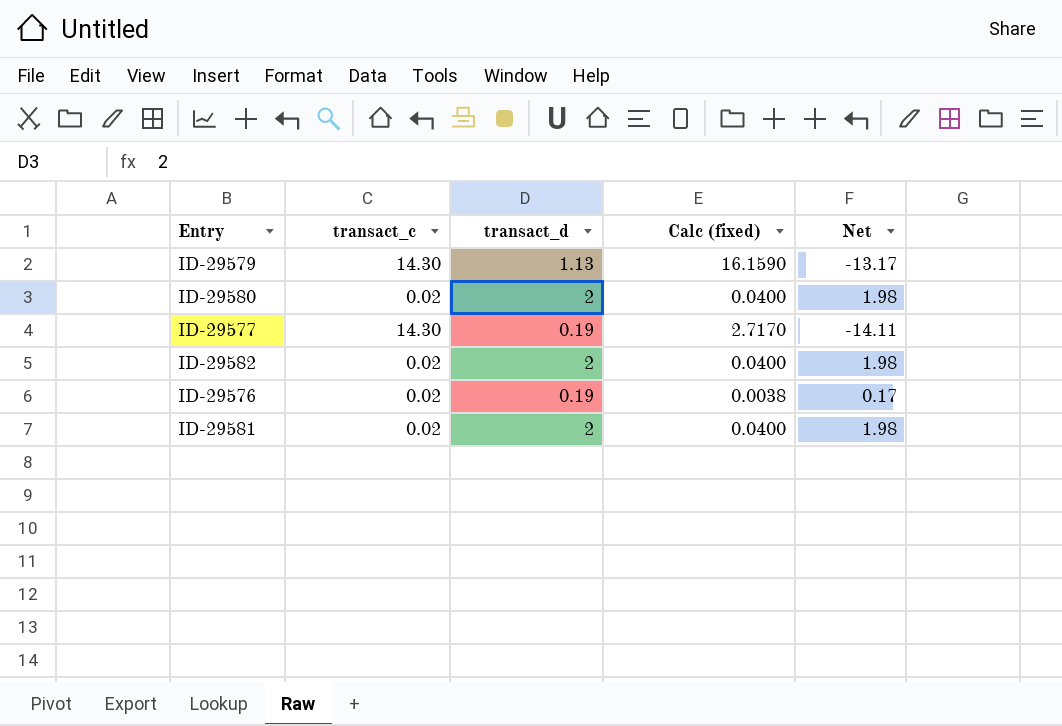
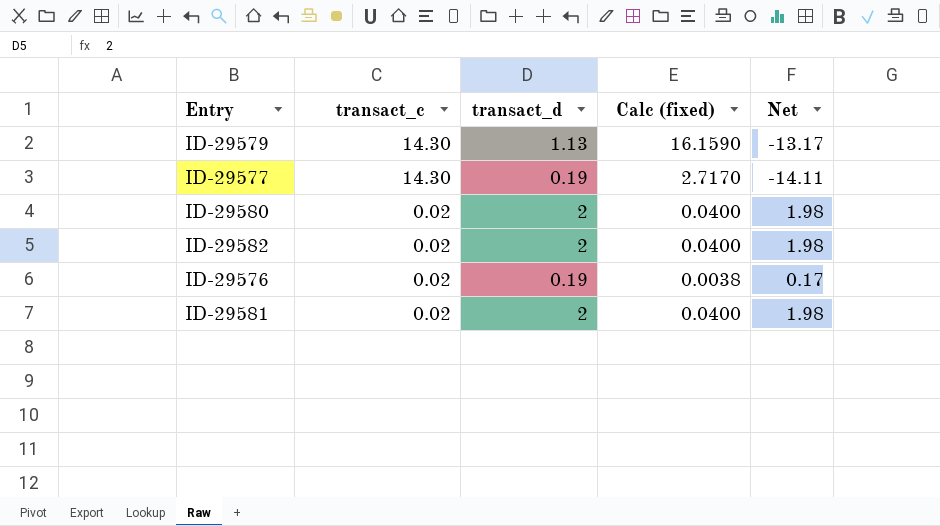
row order: none -> transact_c descending

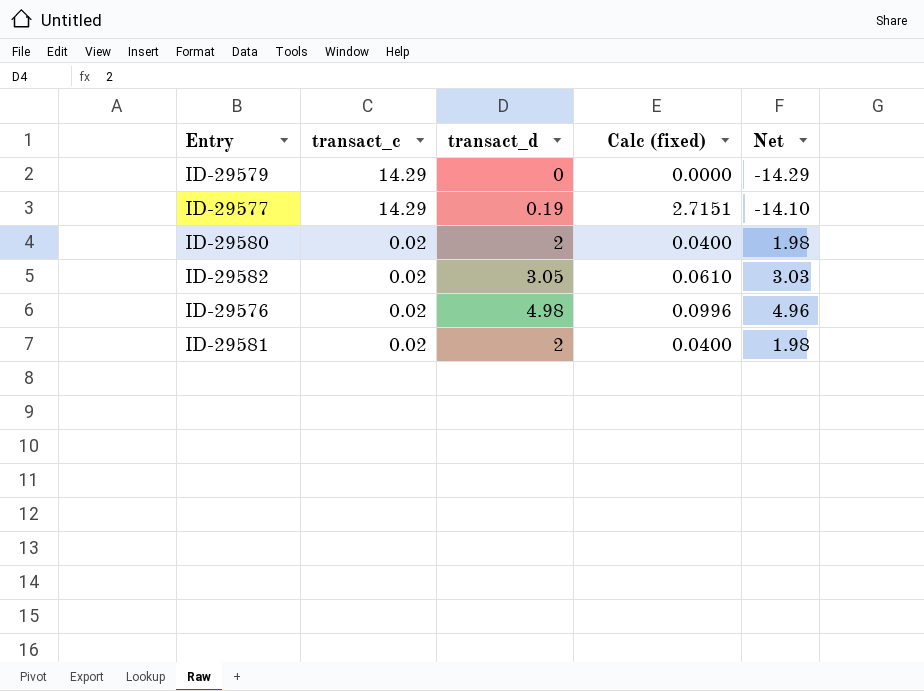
ID-29579 | transact_c: 14.30 -> 14.29
ID-29579 | transact_d: 1.13 -> 0
ID-29579 | Calc (fixed): 16.1590 -> 0.0000
ID-29579 | Net: -13.17 -> -14.29
ID-29577 | transact_c: 14.30 -> 14.29
ID-29577 | Calc (fixed): 2.7170 -> 2.7151
ID-29577 | Net: -14.11 -> -14.10
ID-29582 | transact_d: 2 -> 3.05
ID-29582 | Calc (fixed): 0.0400 -> 0.0610
ID-29582 | Net: 1.98 -> 3.03
ID-29576 | transact_d: 0.19 -> 4.98
ID-29576 | Calc (fixed): 0.0038 -> 0.0996
ID-29576 | Net: 0.17 -> 4.96

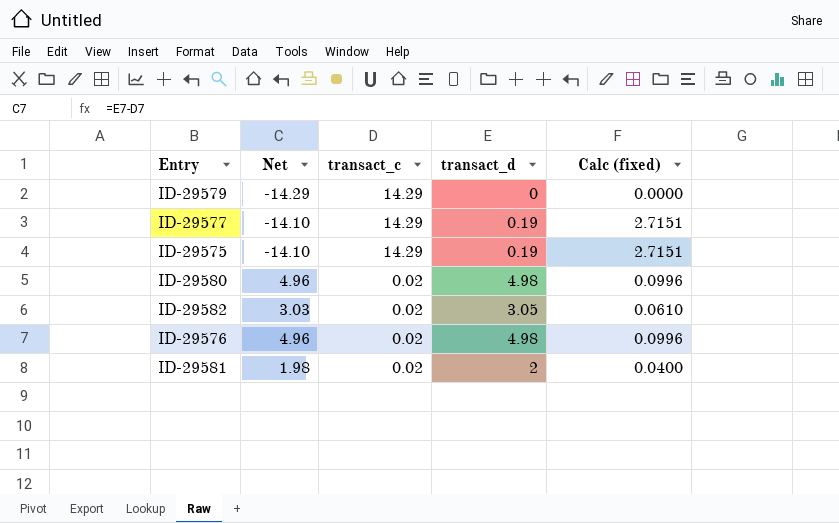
column Net | position: 5 -> 2
row ID-29575: none -> -14.10 | 14.29 | 0.19 | 2.7151
ID-29580 | Net: 1.98 -> 4.96
ID-29580 | transact_d: 2 -> 4.98
ID-29580 | Calc (fixed): 0.0400 -> 0.0996

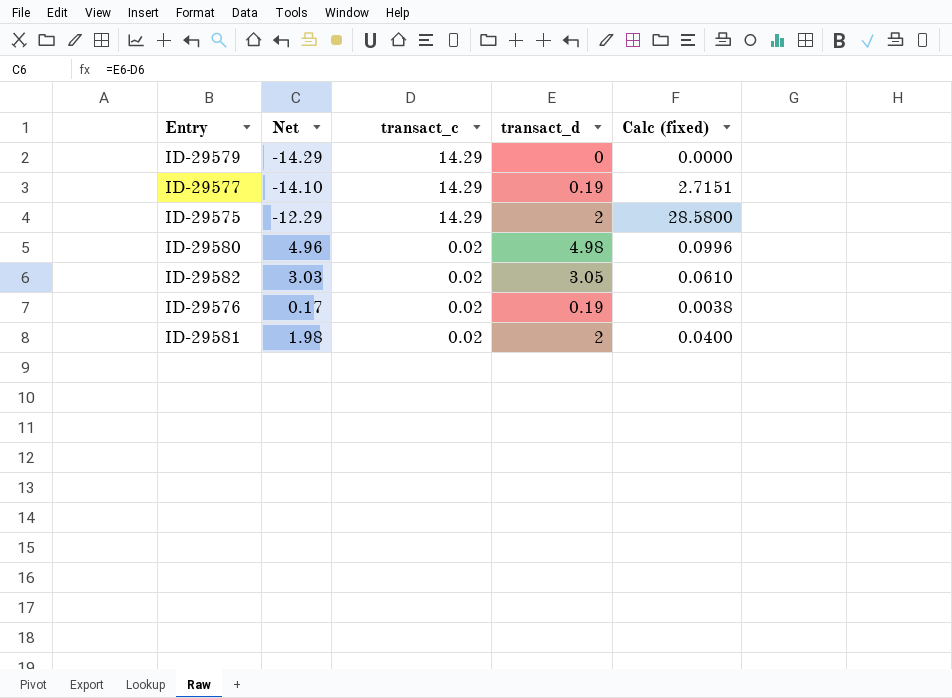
ID-29575 | Net: -14.10 -> -12.29
ID-29575 | transact_d: 0.19 -> 2
ID-29575 | Calc (fixed): 2.7151 -> 28.5800
ID-29576 | Net: 4.96 -> 0.17
ID-29576 | transact_d: 4.98 -> 0.19
ID-29576 | Calc (fixed): 0.0996 -> 0.0038

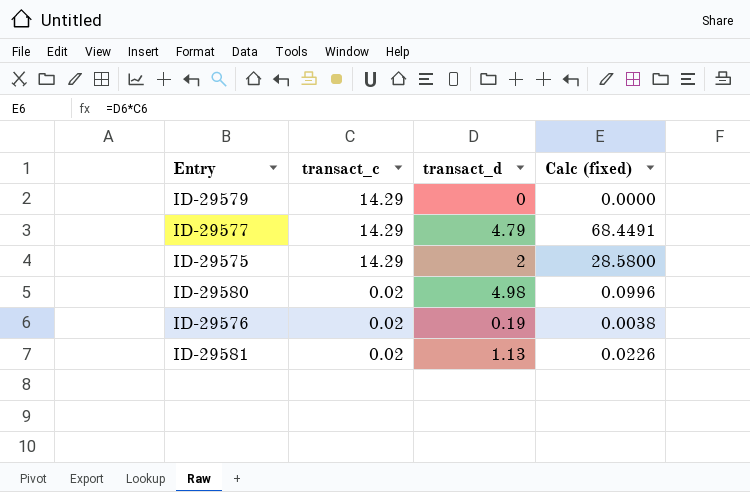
column Net | formula: [transact_d] - [transact_c] -> none
row ID-29582: 3.03 | 0.02 | 3.05 | 0.0610 -> none
ID-29577 | transact_d: 0.19 -> 4.79
ID-29577 | Calc (fixed): 2.7151 -> 68.4491
ID-29581 | transact_d: 2 -> 1.13
ID-29581 | Calc (fixed): 0.0400 -> 0.0226

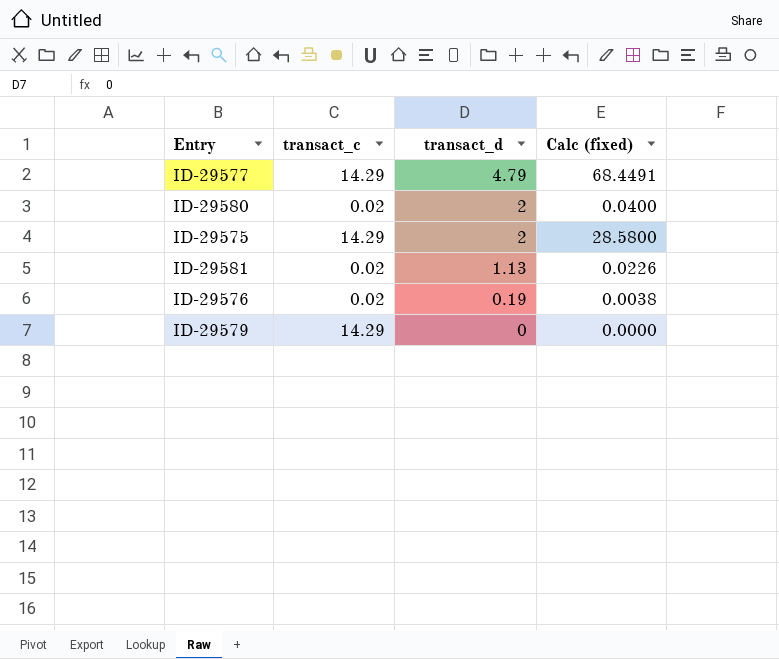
row order: transact_c descending -> transact_d descending
ID-29580 | transact_d: 4.98 -> 2
ID-29580 | Calc (fixed): 0.0996 -> 0.0400

